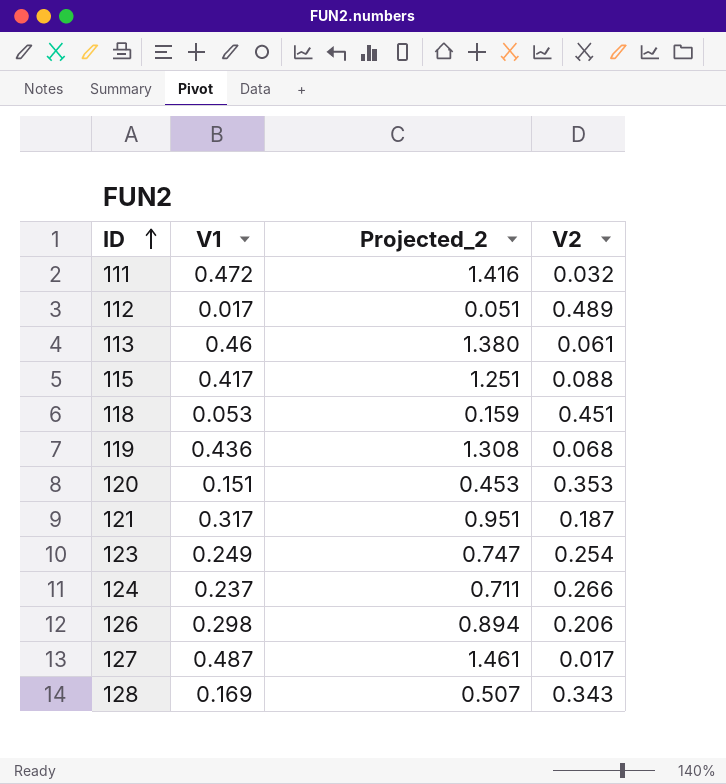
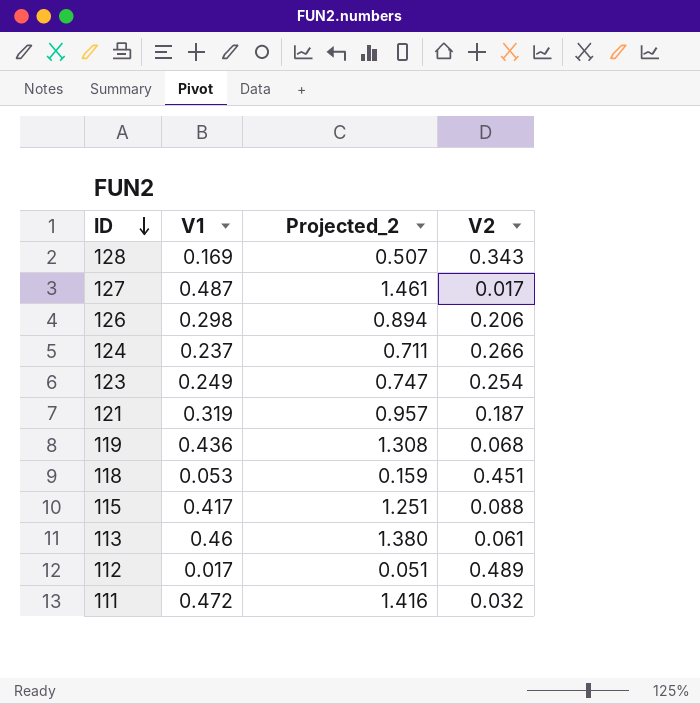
row order: ID ascending -> ID descending
row 120: 0.151 | 0.453 | 0.353 -> none
121 | V1: 0.317 -> 0.319
121 | Projected_2: 0.951 -> 0.957

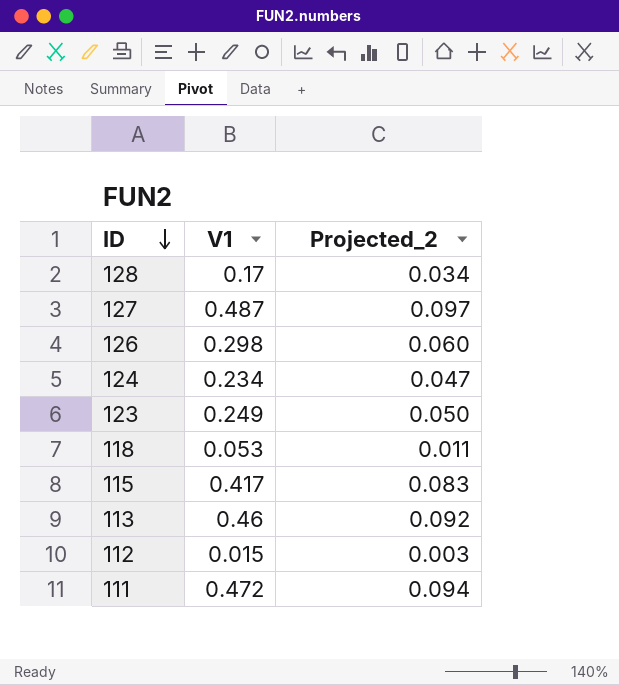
column V2 | position: 4 -> none
column Projected_2 | formula: [V1] * 3 -> [V1] * 0.2
row 121: 0.319 | 0.957 | 0.187 -> none
row 119: 0.436 | 1.308 | 0.068 -> none
128 | V1: 0.169 -> 0.17
124 | V1: 0.237 -> 0.234
112 | V1: 0.017 -> 0.015

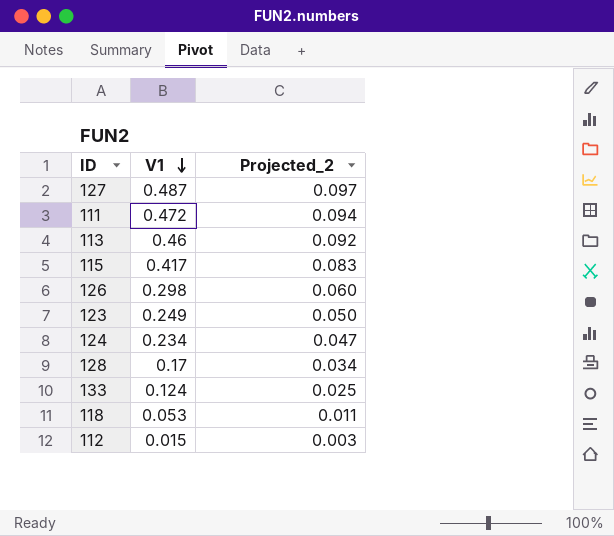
row order: ID descending -> V1 descending
row 133: none -> 0.124 | 0.025

